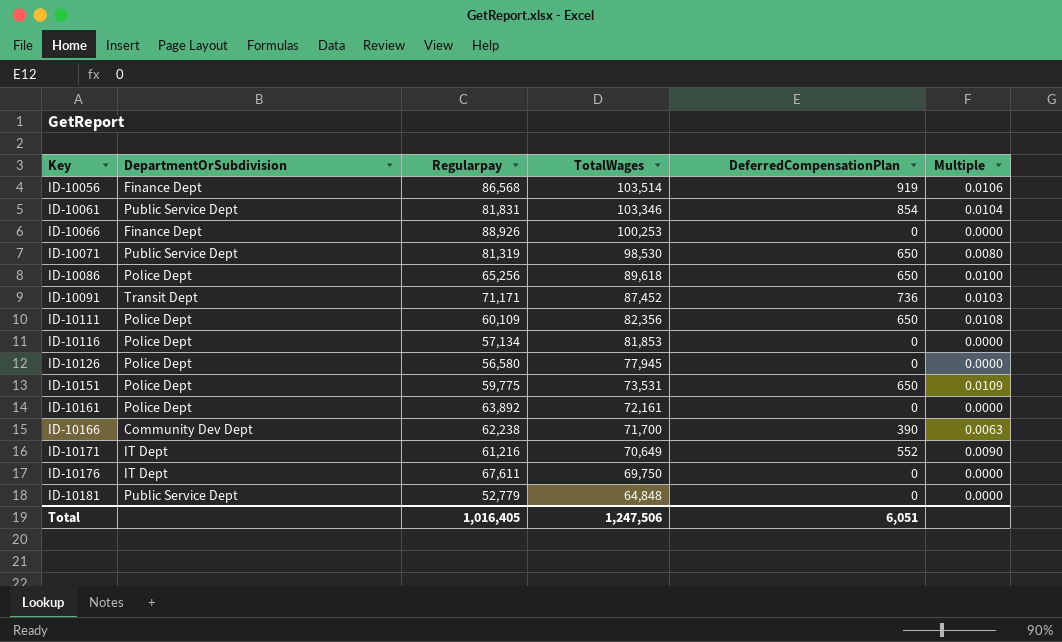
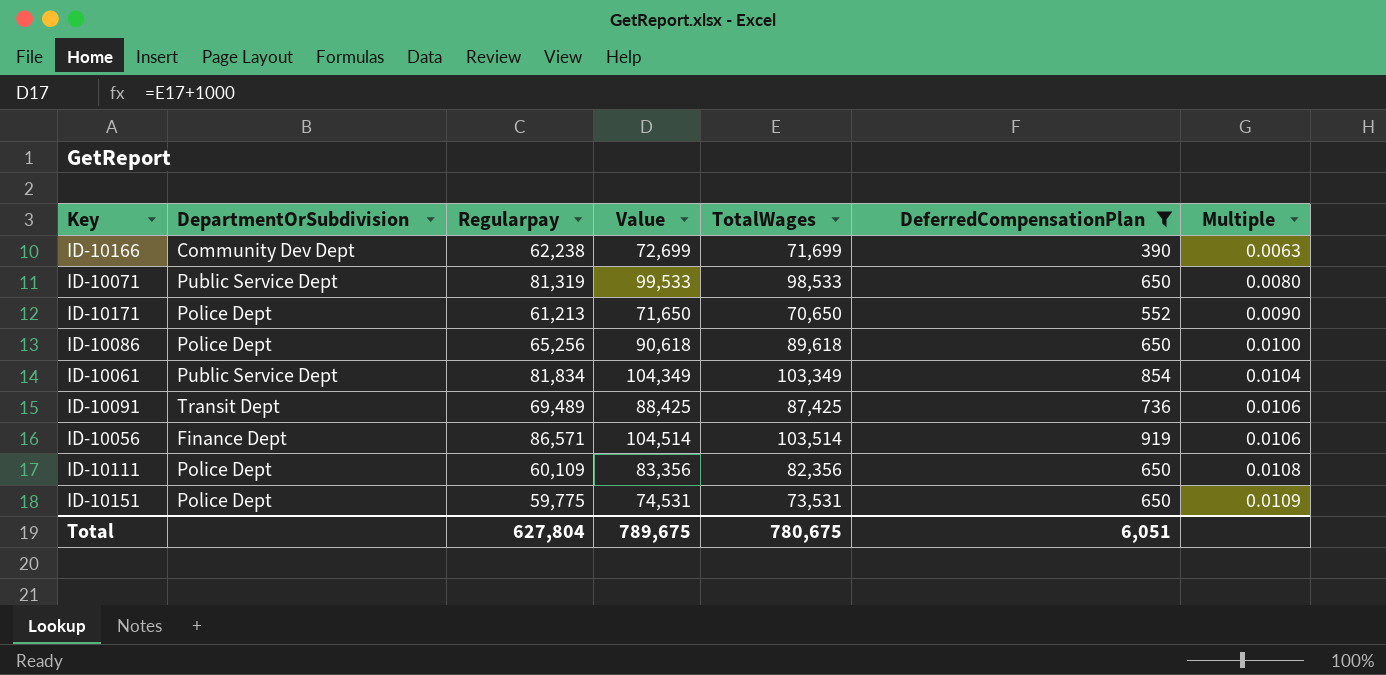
filter: none -> DeferredCompensationPlan != 0
row order: Key ascending -> Multiple ascending
column Value | formula: none -> [TotalWages] + 1000
ID-10166 | TotalWages: 71,700 -> 71,699
ID-10071 | TotalWages: 98,530 -> 98,533
ID-10171 | DepartmentOrSubdivision: IT Dept -> Police Dept
ID-10171 | Regularpay: 61,216 -> 61,213
ID-10171 | TotalWages: 70,649 -> 70,650
ID-10061 | Regularpay: 81,831 -> 81,834
ID-10061 | TotalWages: 103,346 -> 103,349
ID-10091 | Regularpay: 71,171 -> 69,489
ID-10091 | TotalWages: 87,452 -> 87,425
ID-10091 | Multiple: 0.0103 -> 0.0106
ID-10056 | Regularpay: 86,568 -> 86,571
Total | Regularpay: 1,016,405 -> 627,804
Total | TotalWages: 1,247,506 -> 780,675

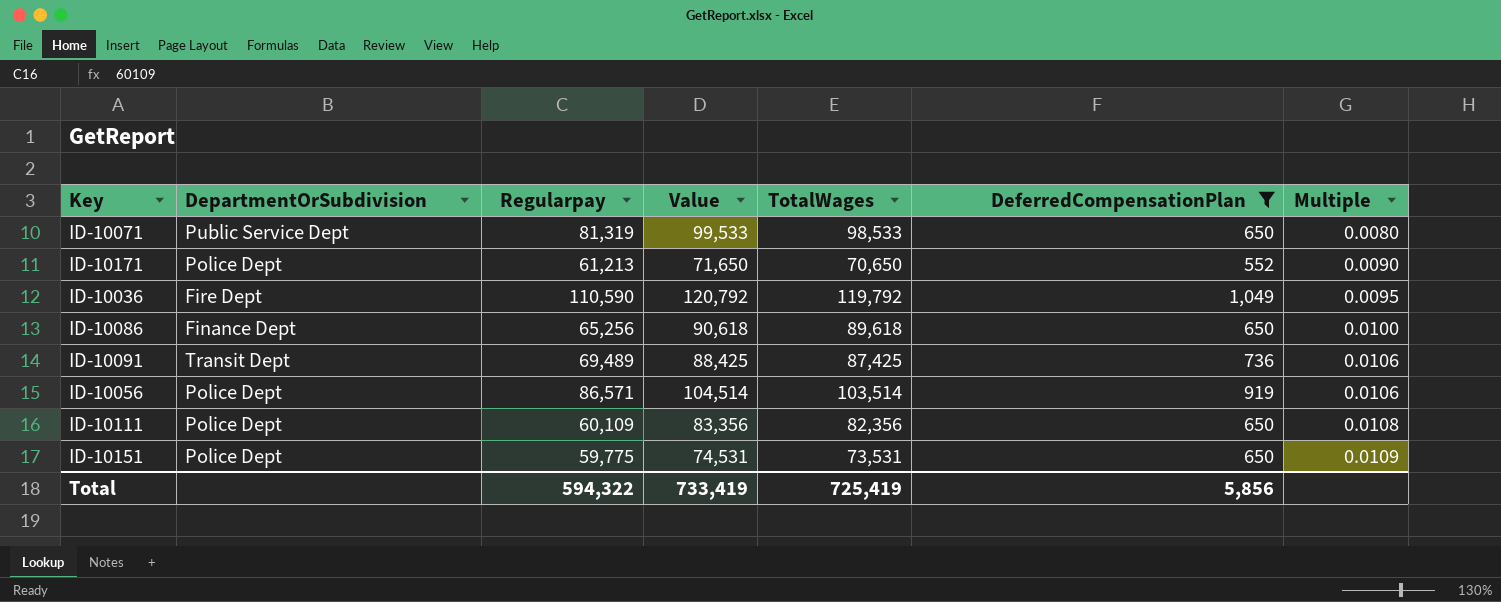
row ID-10166: Community Dev Dept | 62,238 | 72,699 | 71,699 | 390 | 0.0063 -> none
row ID-10061: Public Service Dept | 81,834 | 104,349 | 103,349 | 854 | 0.0104 -> none
row ID-10036: none -> Fire Dept | 110,590 | 120,792 | 119,792 | 1,049 | 0.0095
ID-10086 | DepartmentOrSubdivision: Police Dept -> Finance Dept
ID-10056 | DepartmentOrSubdivision: Finance Dept -> Police Dept
Total | Regularpay: 627,804 -> 594,322
Total | Value: 789,675 -> 733,419
Total | TotalWages: 780,675 -> 725,419
Total | DeferredCompensationPlan: 6,051 -> 5,856

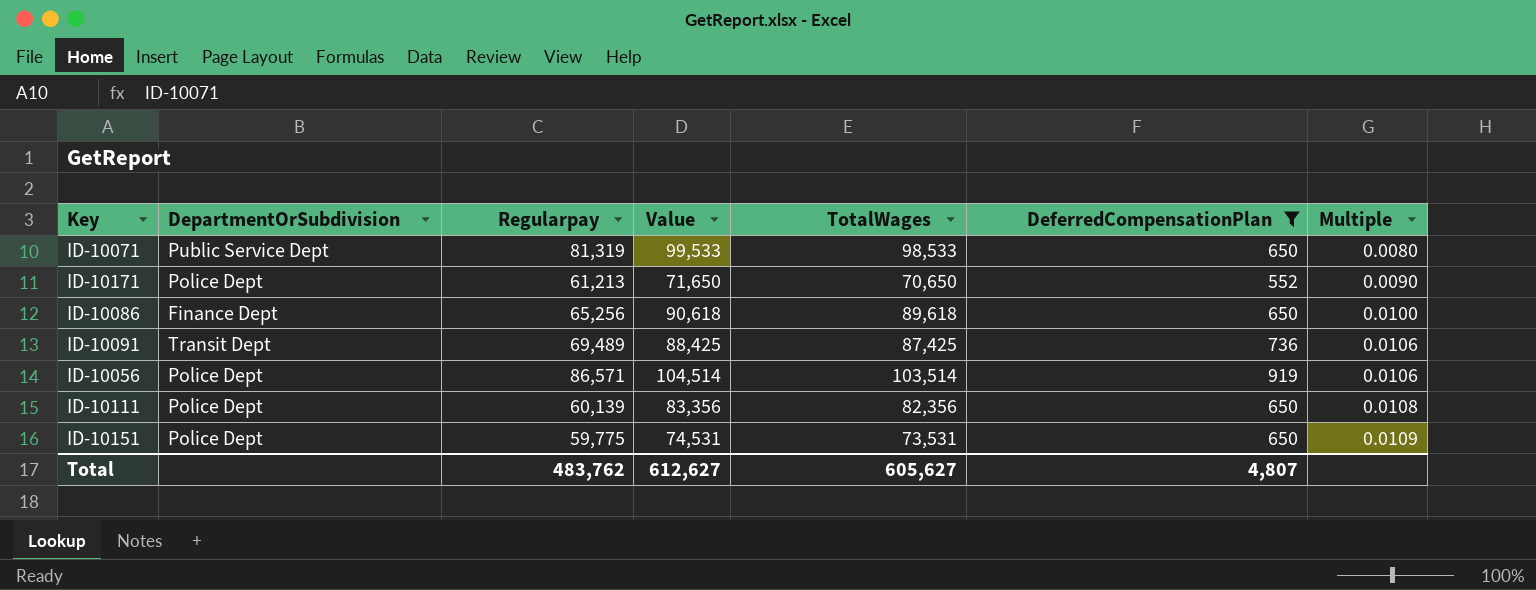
row ID-10036: Fire Dept | 110,590 | 120,792 | 119,792 | 1,049 | 0.0095 -> none
ID-10111 | Regularpay: 60,109 -> 60,139
Total | Regularpay: 594,322 -> 483,762
Total | Value: 733,419 -> 612,627
Total | TotalWages: 725,419 -> 605,627
Total | DeferredCompensationPlan: 5,856 -> 4,807

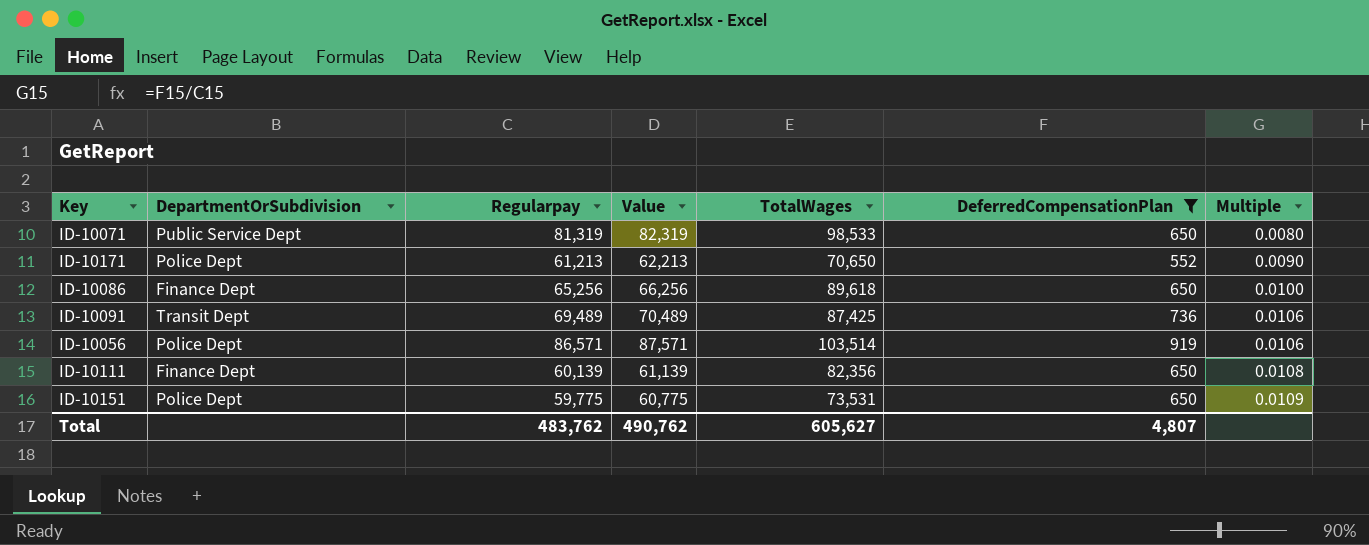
column Value | formula: [TotalWages] + 1000 -> [Regularpay] + 1000
ID-10111 | DepartmentOrSubdivision: Police Dept -> Finance Dept
Total | Value: 612,627 -> 490,762

